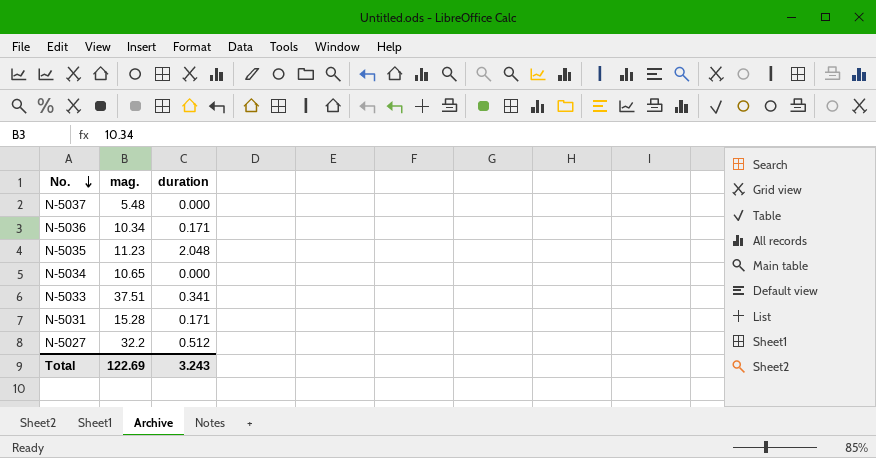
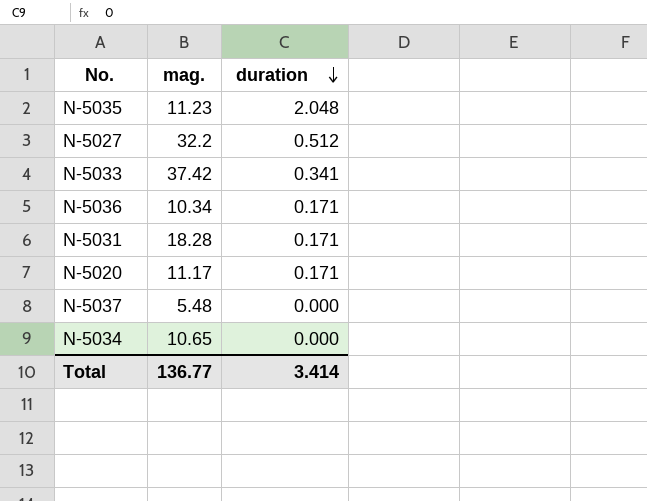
row order: No. descending -> duration descending
N-5033 | mag.: 37.51 -> 37.42
N-5031 | mag.: 15.28 -> 18.28
row N-5020: none -> 11.17 | 0.171
Total | mag.: 122.69 -> 136.77
Total | duration: 3.243 -> 3.414

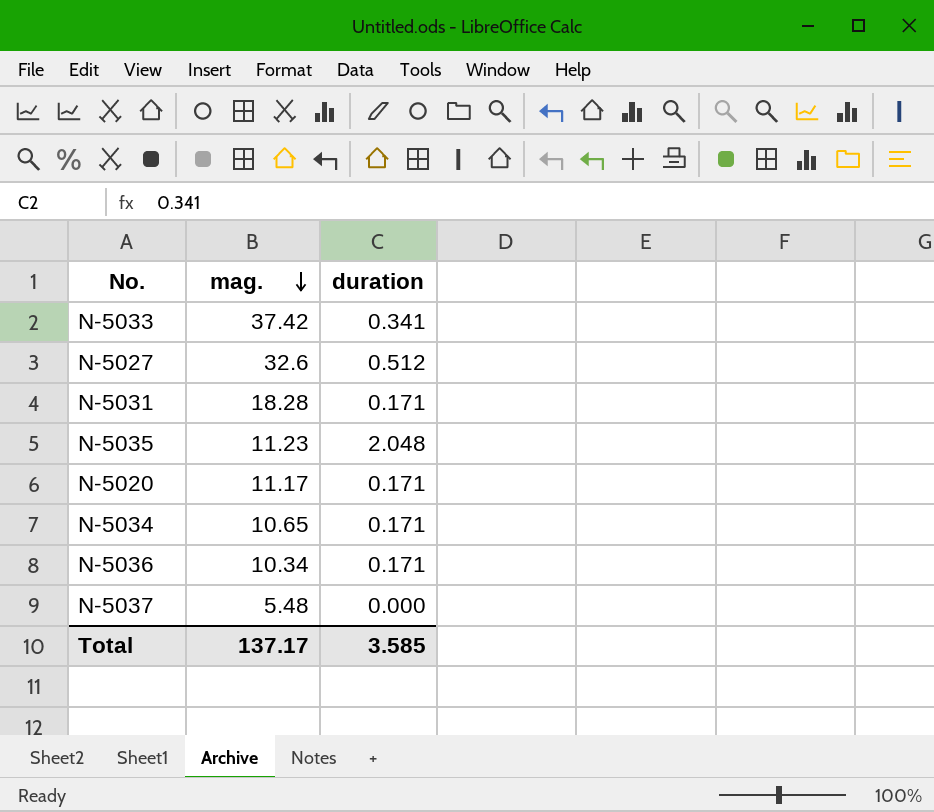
row order: duration descending -> mag. descending
N-5027 | mag.: 32.2 -> 32.6
N-5034 | duration: 0.000 -> 0.171
Total | mag.: 136.77 -> 137.17
Total | duration: 3.414 -> 3.585

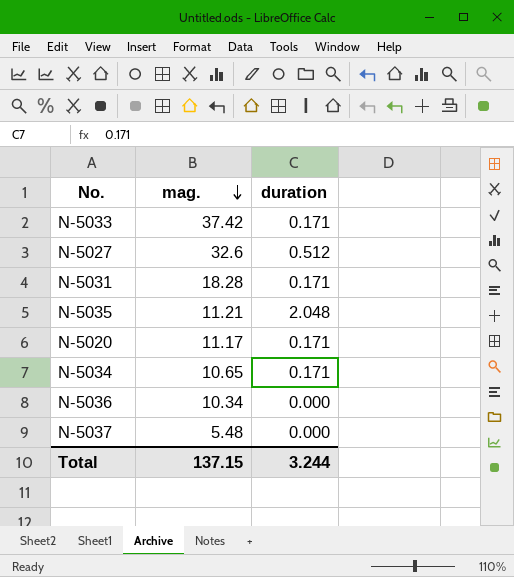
N-5033 | duration: 0.341 -> 0.171
N-5035 | mag.: 11.23 -> 11.21
N-5036 | duration: 0.171 -> 0.000
Total | mag.: 137.17 -> 137.15
Total | duration: 3.585 -> 3.244

